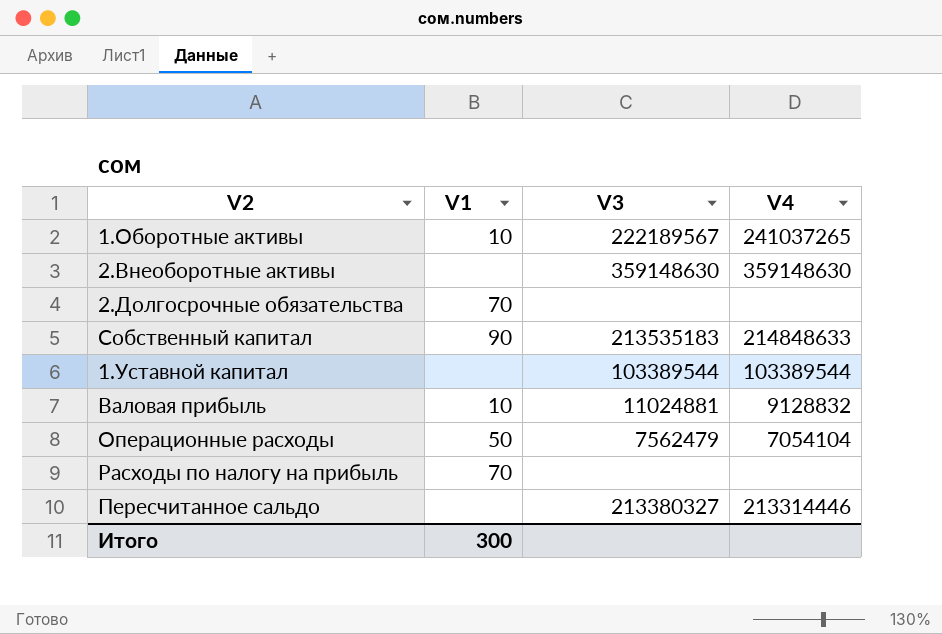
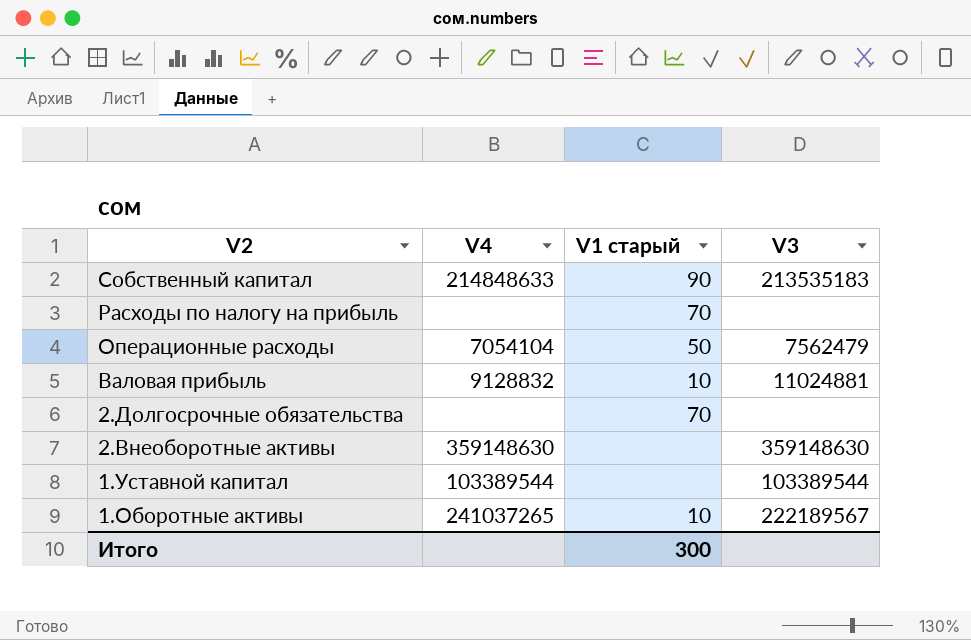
row order: none -> V2 descending
column V4 | position: 4 -> 2
column name: V1 -> V1 старый
row Пересчитанное сальдо: none | 213380327 | 213314446 -> none

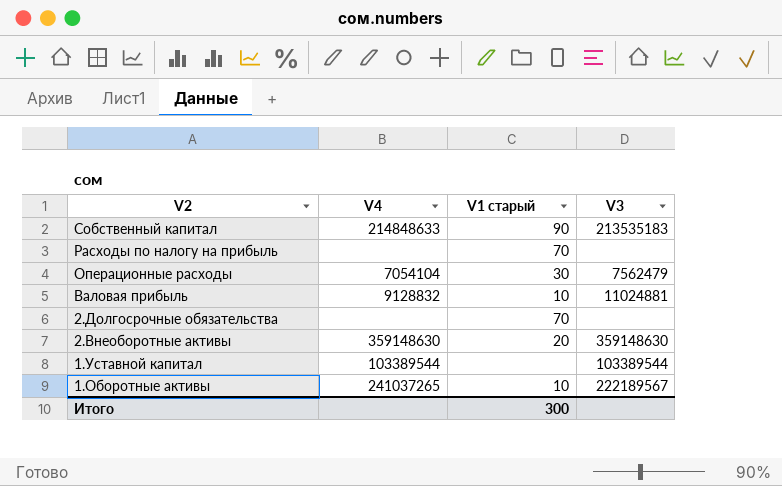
Операционные расходы | V1 старый: 50 -> 30
2.Внеоборотные активы | V1 старый: none -> 20

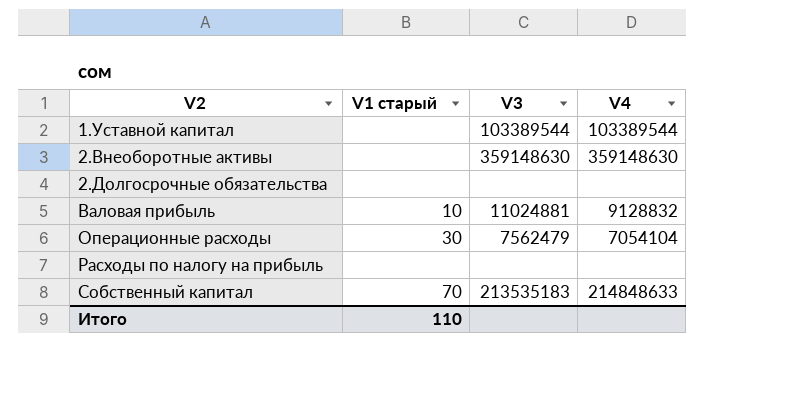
row order: V2 descending -> V2 ascending
column V4 | position: 2 -> 4
row 1.Оборотные активы: 241037265 | 10 | 222189567 -> none
2.Внеоборотные активы | V1 старый: 20 -> none
2.Долгосрочные обязательства | V1 старый: 70 -> none
Расходы по налогу на прибыль | V1 старый: 70 -> none
Собственный капитал | V1 старый: 90 -> 70
Итого | V1 старый: 300 -> 110

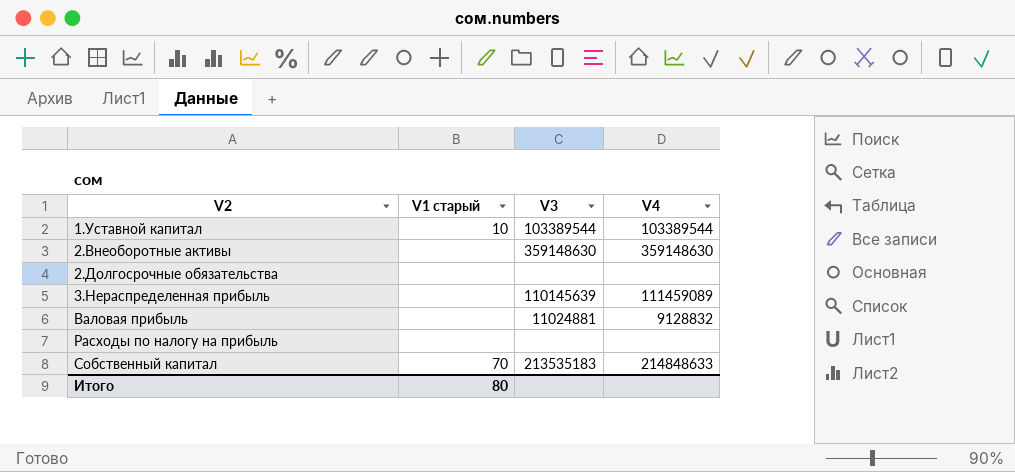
row Операционные расходы: 30 | 7562479 | 7054104 -> none
1.Уставной капитал | V1 старый: none -> 10
row 3.Нераспределенная прибыль: none -> none | 110145639 | 111459089
Валовая прибыль | V1 старый: 10 -> none
Итого | V1 старый: 110 -> 80

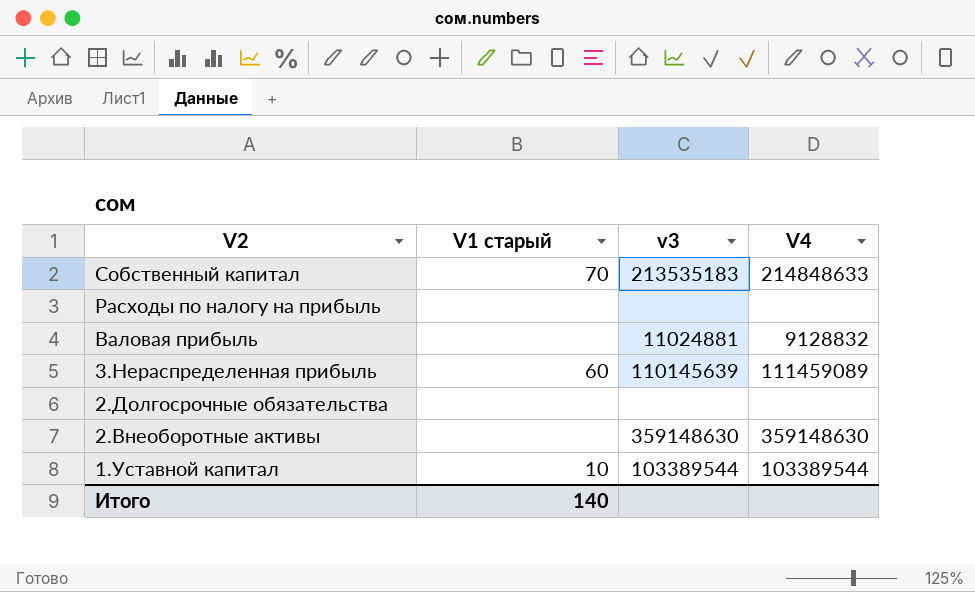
row order: V2 ascending -> V2 descending
column name: V3 -> v3
3.Нераспределенная прибыль | V1 старый: none -> 60
Итого | V1 старый: 80 -> 140

